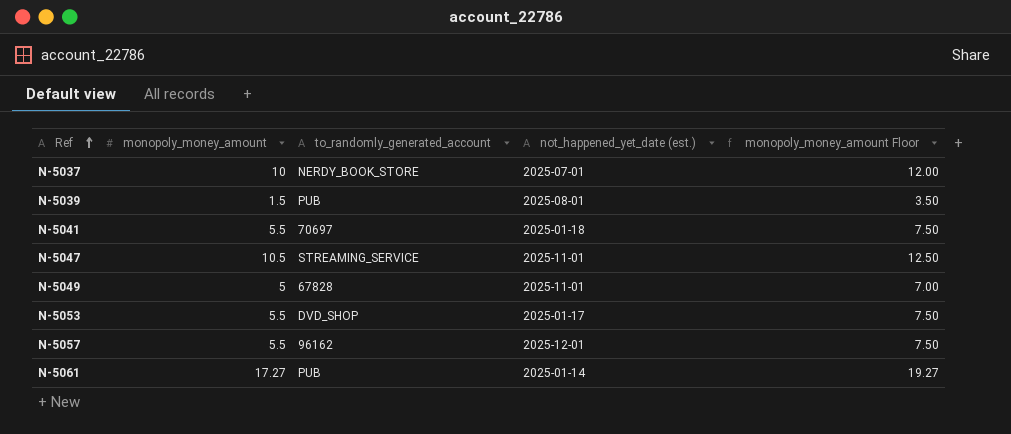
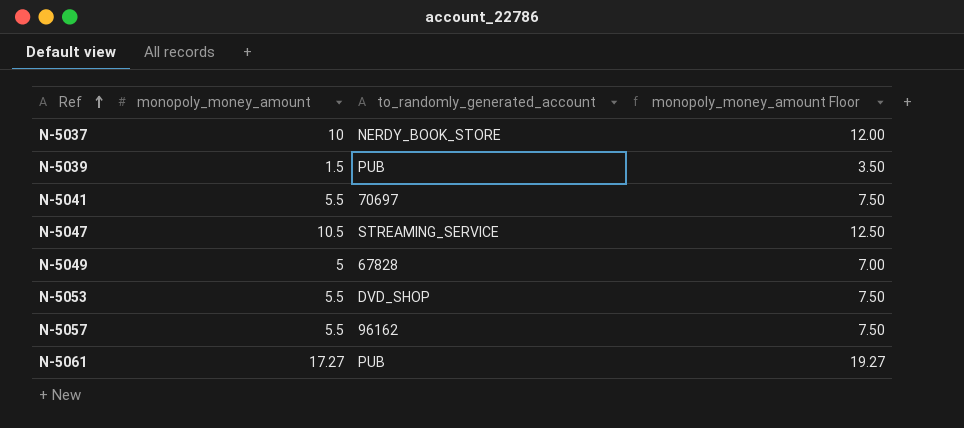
column not_happened_yet_date (est.) | position: 4 -> none

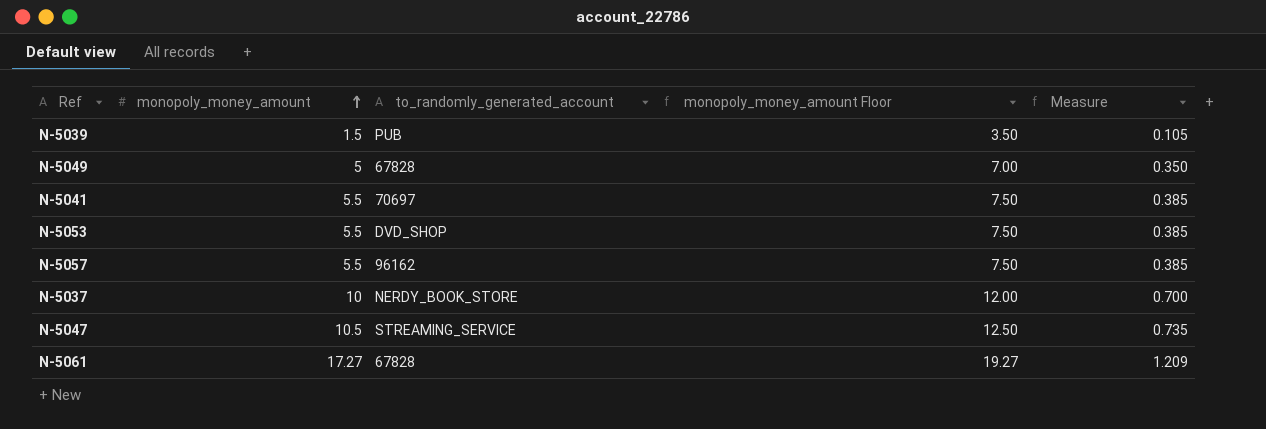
row order: Ref ascending -> monopoly_money_amount ascending
column Measure | formula: none -> [monopoly_money_amount] * 0.07
N-5061 | to_randomly_generated_account: PUB -> 67828

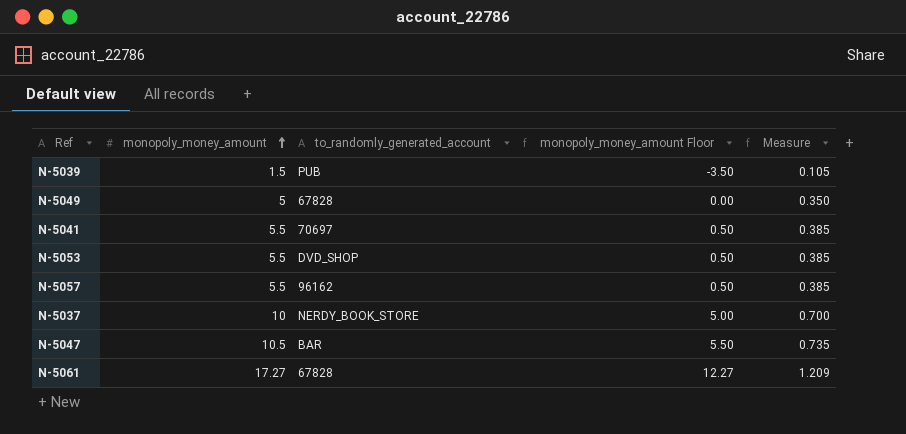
column monopoly_money_amount Floor | formula: [monopoly_money_amount] + 2 -> [monopoly_money_amount] - 5
N-5047 | to_randomly_generated_account: STREAMING_SERVICE -> BAR

